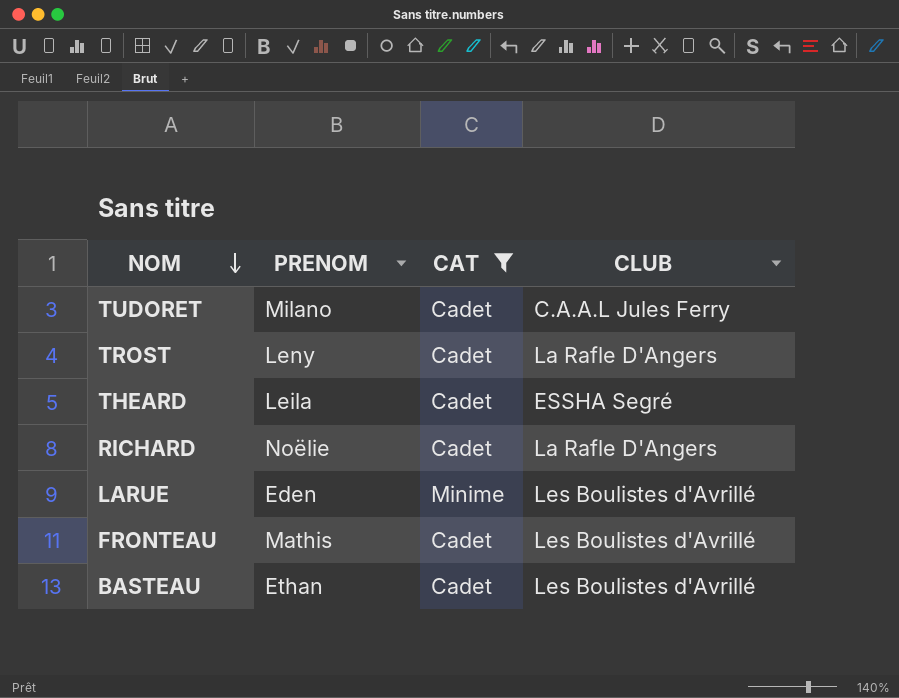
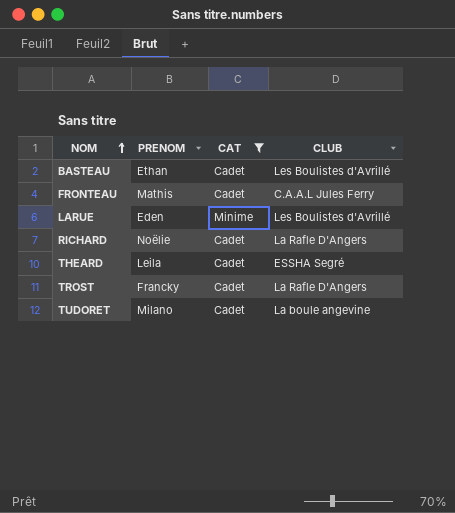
row order: NOM descending -> NOM ascending
FRONTEAU | CLUB: Les Boulistes d'Avrillé -> C.A.A.L Jules Ferry
TROST | PRENOM: Leny -> Francky
TUDORET | CLUB: C.A.A.L Jules Ferry -> La boule angevine

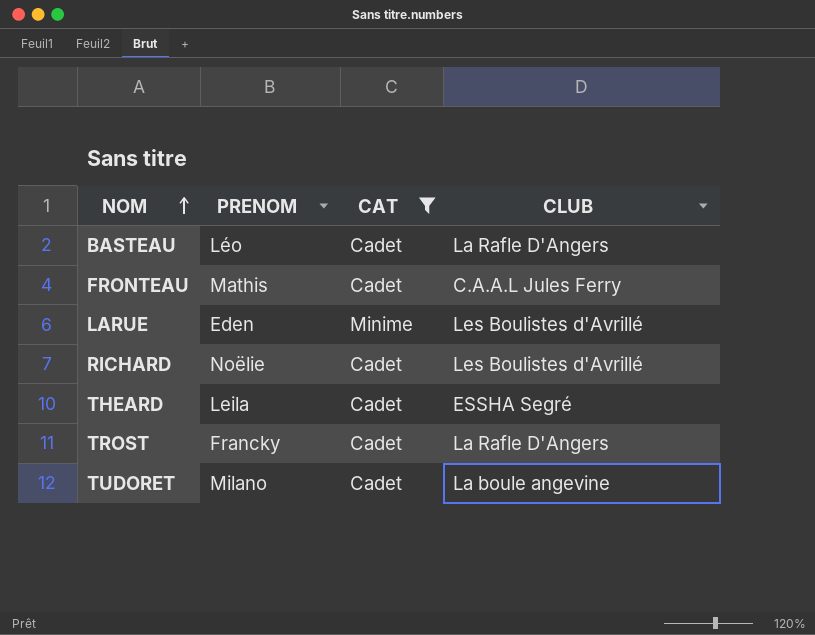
BASTEAU | PRENOM: Ethan -> Léo
BASTEAU | CLUB: Les Boulistes d'Avrillé -> La Rafle D'Angers
RICHARD | CLUB: La Rafle D'Angers -> Les Boulistes d'Avrillé

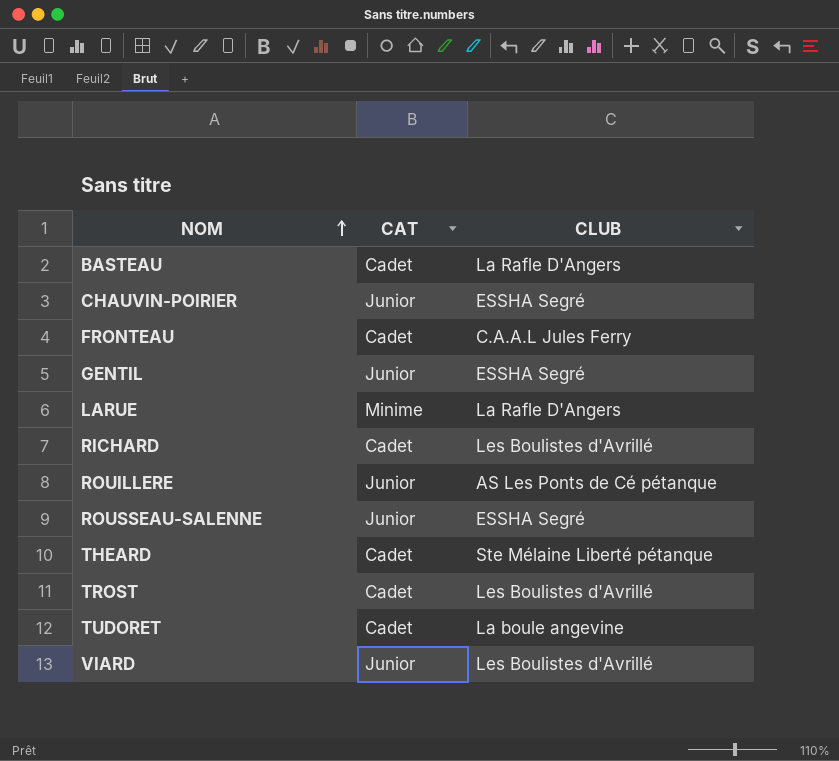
filter: CAT != Junior -> none
column PRENOM | position: 2 -> none
LARUE | CLUB: Les Boulistes d'Avrillé -> La Rafle D'Angers
THEARD | CLUB: ESSHA Segré -> Ste Mélaine Liberté pétanque
TROST | CLUB: La Rafle D'Angers -> Les Boulistes d'Avrillé

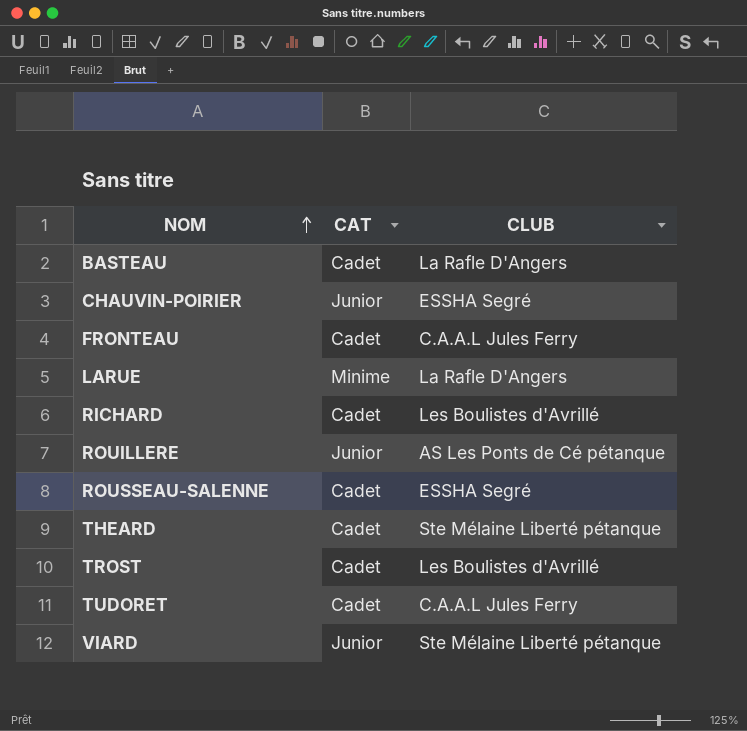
row GENTIL: Junior | ESSHA Segré -> none
ROUSSEAU-SALENNE | CAT: Junior -> Cadet
TUDORET | CLUB: La boule angevine -> C.A.A.L Jules Ferry
VIARD | CLUB: Les Boulistes d'Avrillé -> Ste Mélaine Liberté pétanque

